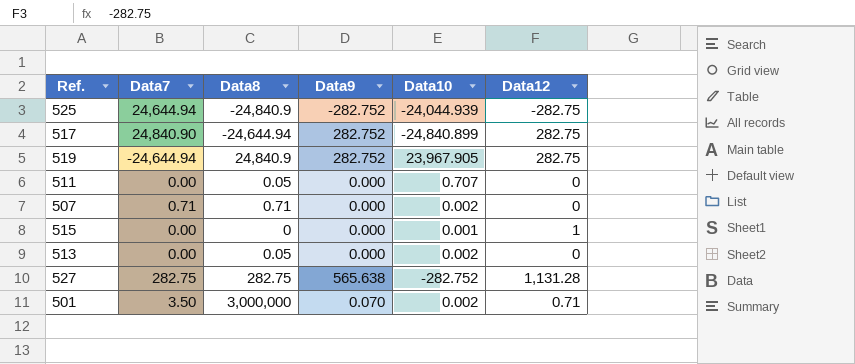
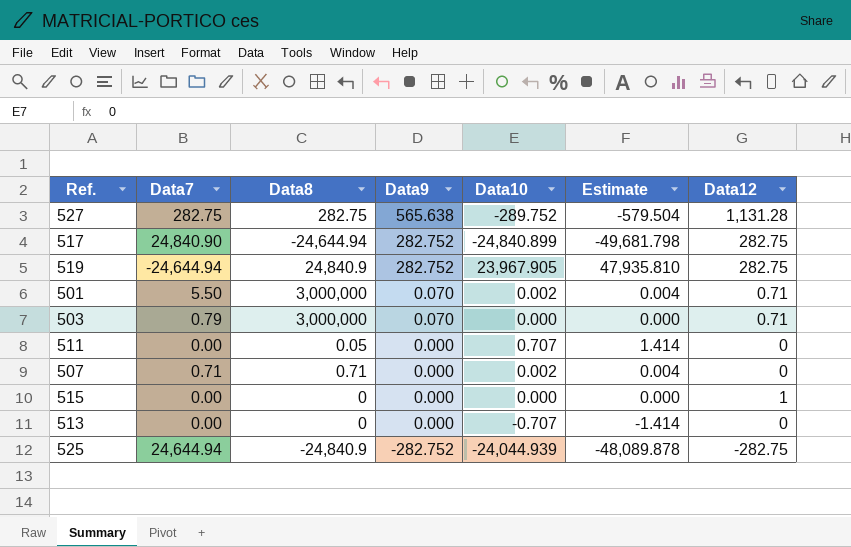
row order: none -> Data9 descending
column Estimate | formula: none -> [Data10] * 2
527 | Data10: -282.752 -> -289.752
501 | Data7: 3.50 -> 5.50
row 503: none -> 0.79 | 3,000,000 | 0.070 | 0.000 | 0.000 | 0.71
515 | Data10: 0.001 -> 0.000
513 | Data8: 0.05 -> 0
513 | Data10: 0.002 -> -0.707

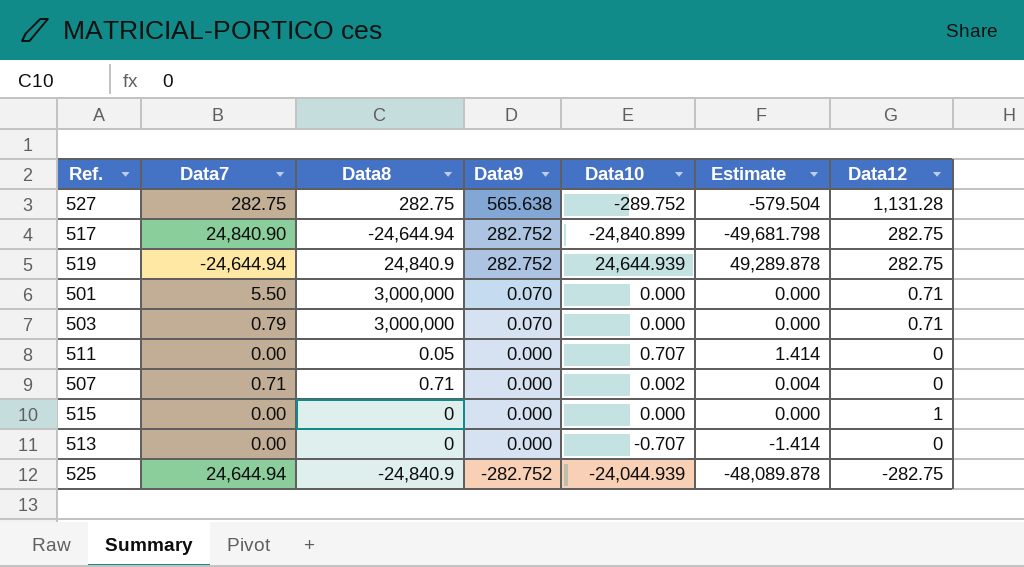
519 | Data10: 23,967.905 -> 24,644.939
519 | Estimate: 47,935.810 -> 49,289.878
501 | Data10: 0.002 -> 0.000
501 | Estimate: 0.004 -> 0.000

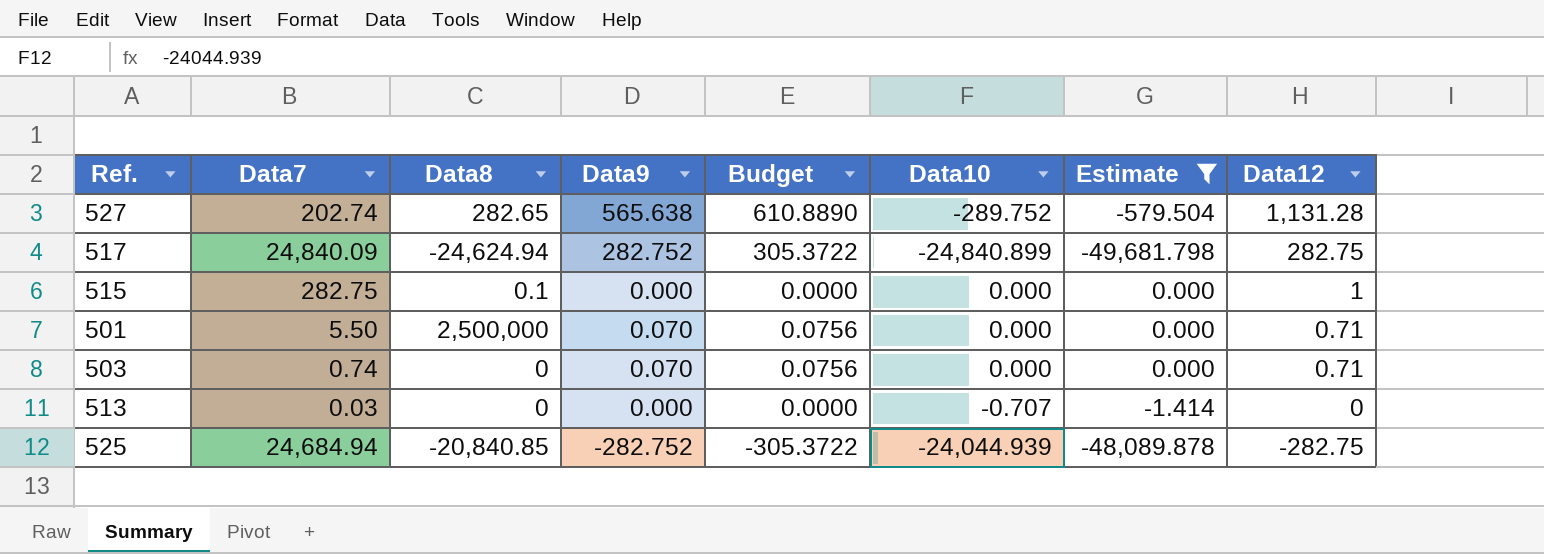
filter: none -> Estimate <= 0.000
row order: Data9 descending -> Data12 descending
column Budget | formula: none -> [Data9] * 1.08
527 | Data7: 282.75 -> 202.74
527 | Data8: 282.75 -> 282.65
517 | Data7: 24,840.90 -> 24,840.09
517 | Data8: -24,644.94 -> -24,624.94
515 | Data7: 0.00 -> 282.75
515 | Data8: 0 -> 0.1
501 | Data8: 3,000,000 -> 2,500,000
503 | Data7: 0.79 -> 0.74
503 | Data8: 3,000,000 -> 0
513 | Data7: 0.00 -> 0.03
525 | Data7: 24,644.94 -> 24,684.94
525 | Data8: -24,840.9 -> -20,840.85

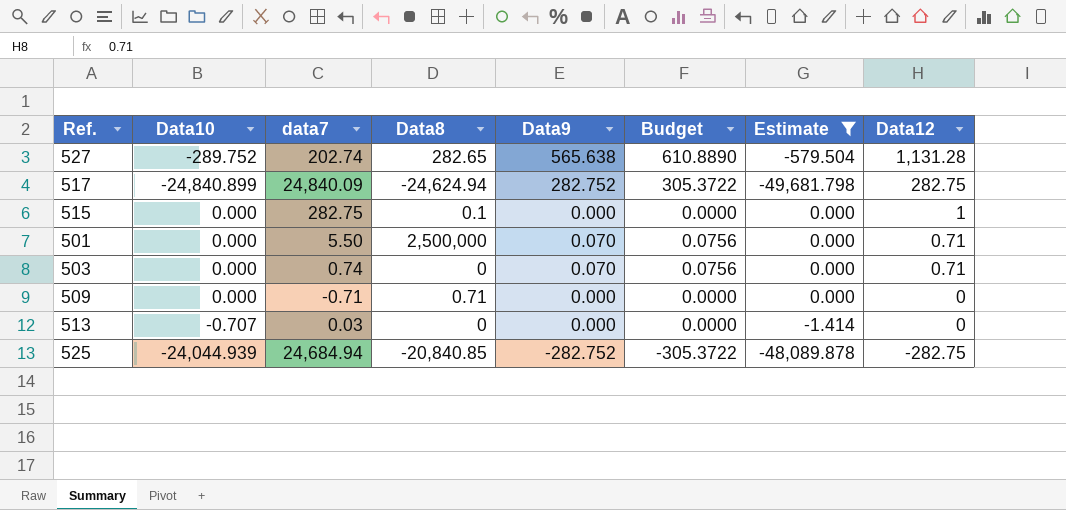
column Data10 | position: 6 -> 2
column name: Data7 -> data7
row 509: none -> 0.000 | -0.71 | 0.71 | 0.000 | 0.0000 | 0.000 | 0

